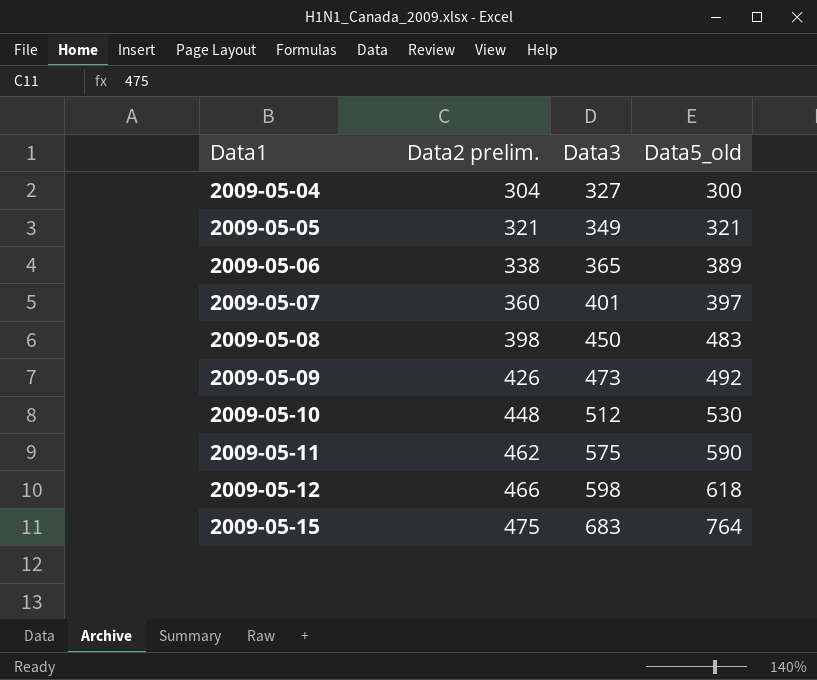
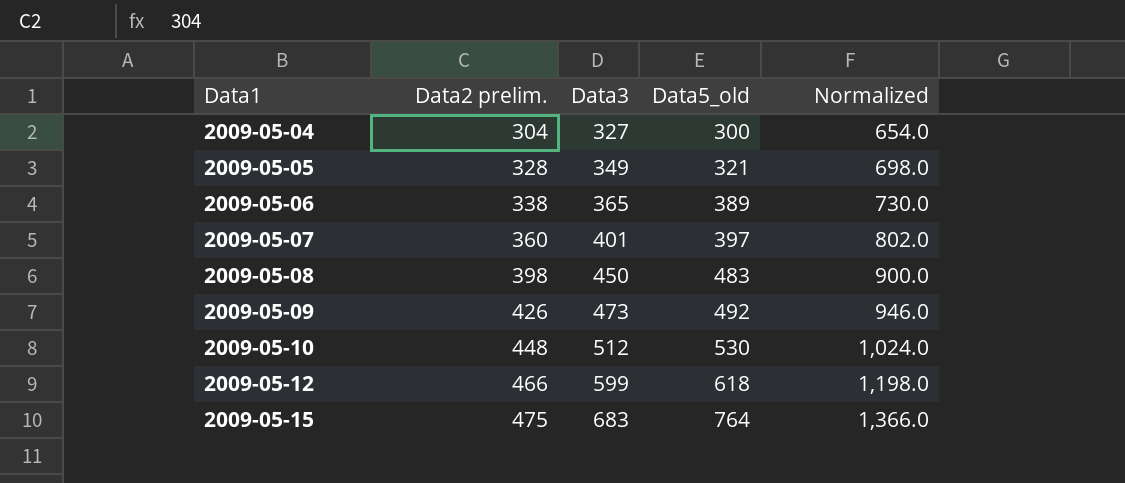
column Normalized | formula: none -> [Data3] * 2
row 2009-05-11: 462 | 575 | 590 -> none
2009-05-05 | Data2 prelim.: 321 -> 328
2009-05-12 | Data3: 598 -> 599

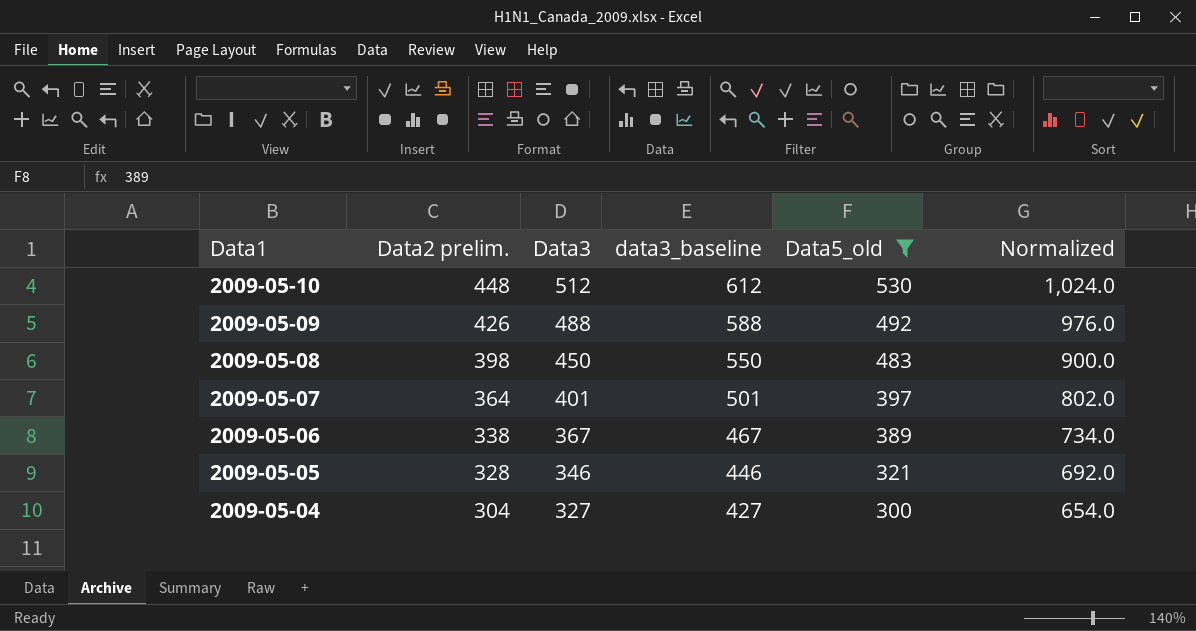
filter: none -> Data5_old <= 530
row order: Data1 ascending -> Data1 descending
column data3_baseline | formula: none -> [Data3] + 100
2009-05-09 | Data3: 473 -> 488
2009-05-09 | Normalized: 946.0 -> 976.0
2009-05-07 | Data2 prelim.: 360 -> 364
2009-05-06 | Data3: 365 -> 367
2009-05-06 | Normalized: 730.0 -> 734.0
2009-05-05 | Data3: 349 -> 346
2009-05-05 | Normalized: 698.0 -> 692.0

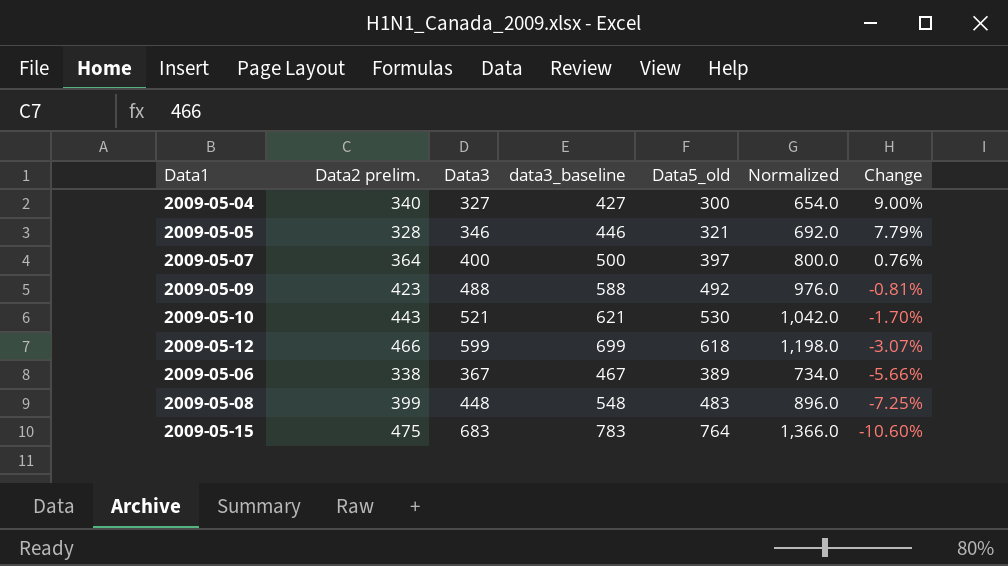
filter: Data5_old <= 530 -> none
row order: Data1 descending -> Change descending
column Change | formula: none -> ([Data3] - [Data5_old]) / [Data5_old]
2009-05-04 | Data2 prelim.: 304 -> 340
2009-05-07 | Data3: 401 -> 400
2009-05-07 | data3_baseline: 501 -> 500
2009-05-07 | Normalized: 802.0 -> 800.0
2009-05-09 | Data2 prelim.: 426 -> 423
2009-05-10 | Data2 prelim.: 448 -> 443
2009-05-10 | Data3: 512 -> 521
2009-05-10 | data3_baseline: 612 -> 621
2009-05-10 | Normalized: 1,024.0 -> 1,042.0
2009-05-08 | Data2 prelim.: 398 -> 399
2009-05-08 | Data3: 450 -> 448
2009-05-08 | data3_baseline: 550 -> 548
2009-05-08 | Normalized: 900.0 -> 896.0

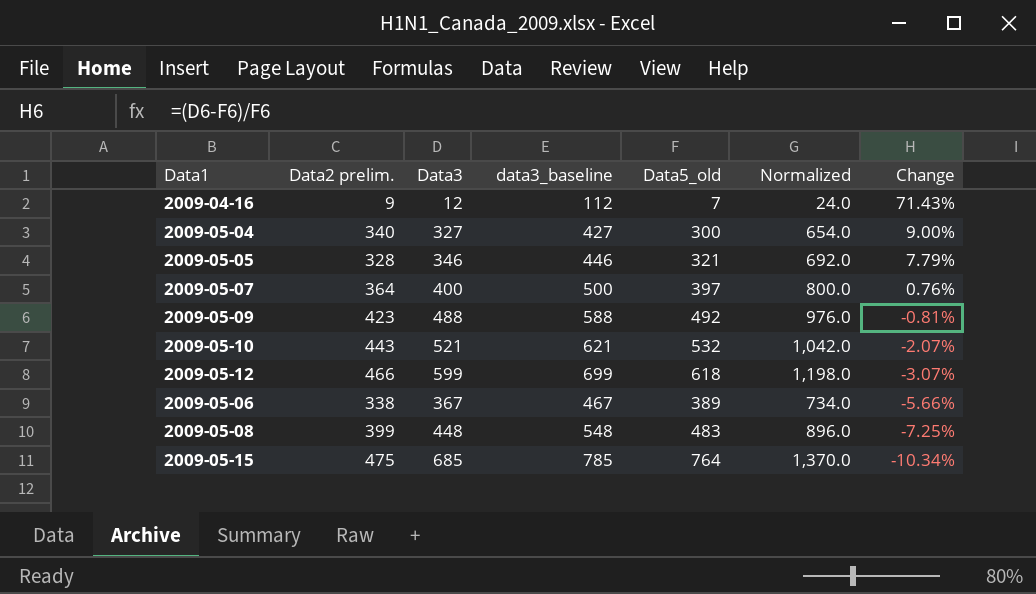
row 2009-04-16: none -> 9 | 12 | 112 | 7 | 24.0 | 71.43%
2009-05-10 | Data5_old: 530 -> 532
2009-05-10 | Change: -1.70% -> -2.07%
2009-05-15 | Data3: 683 -> 685
2009-05-15 | data3_baseline: 783 -> 785
2009-05-15 | Normalized: 1,366.0 -> 1,370.0
2009-05-15 | Change: -10.60% -> -10.34%

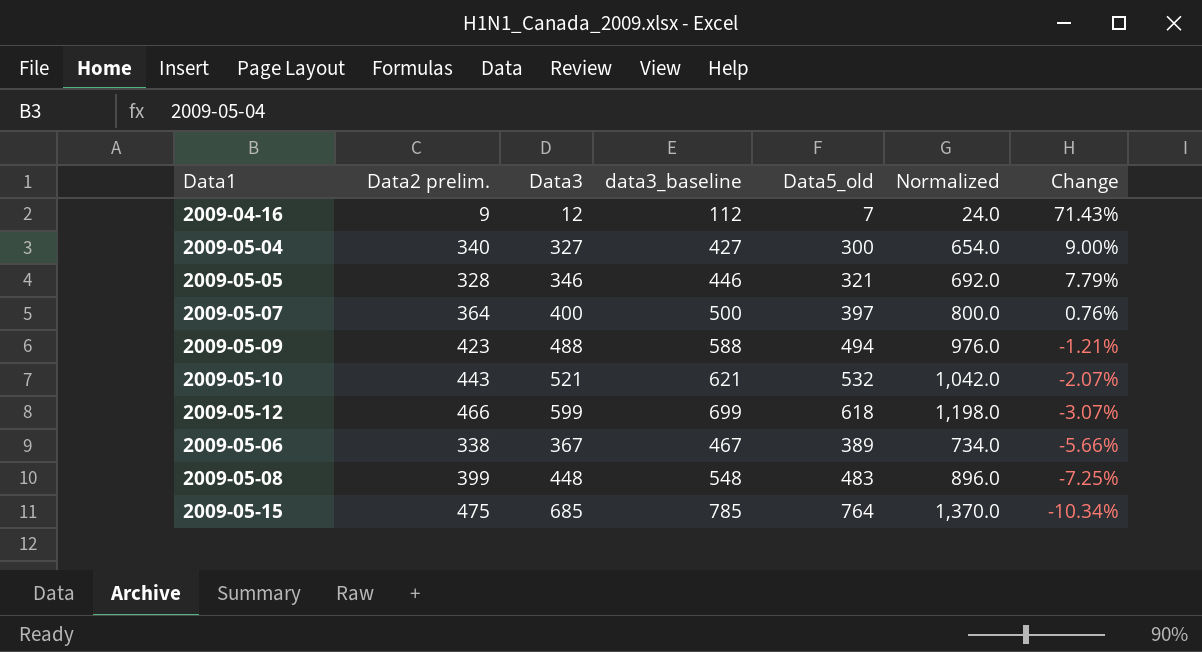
2009-05-09 | Data5_old: 492 -> 494
2009-05-09 | Change: -0.81% -> -1.21%

